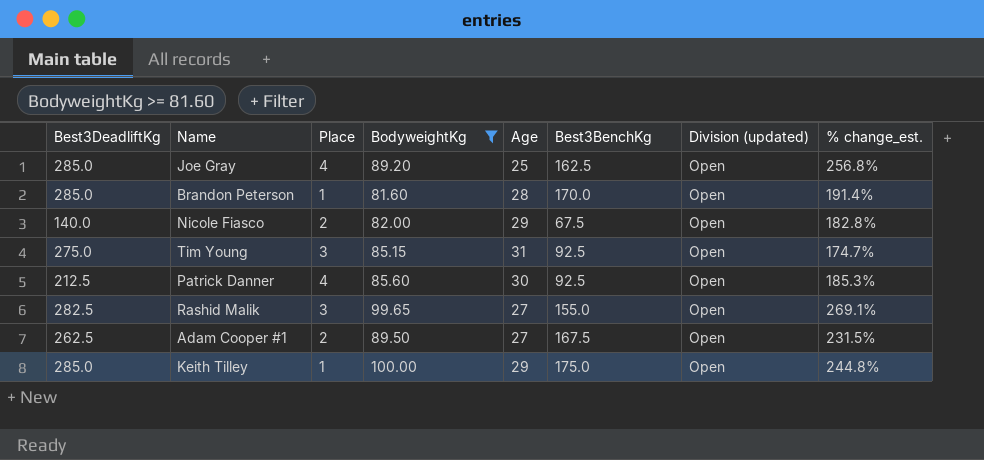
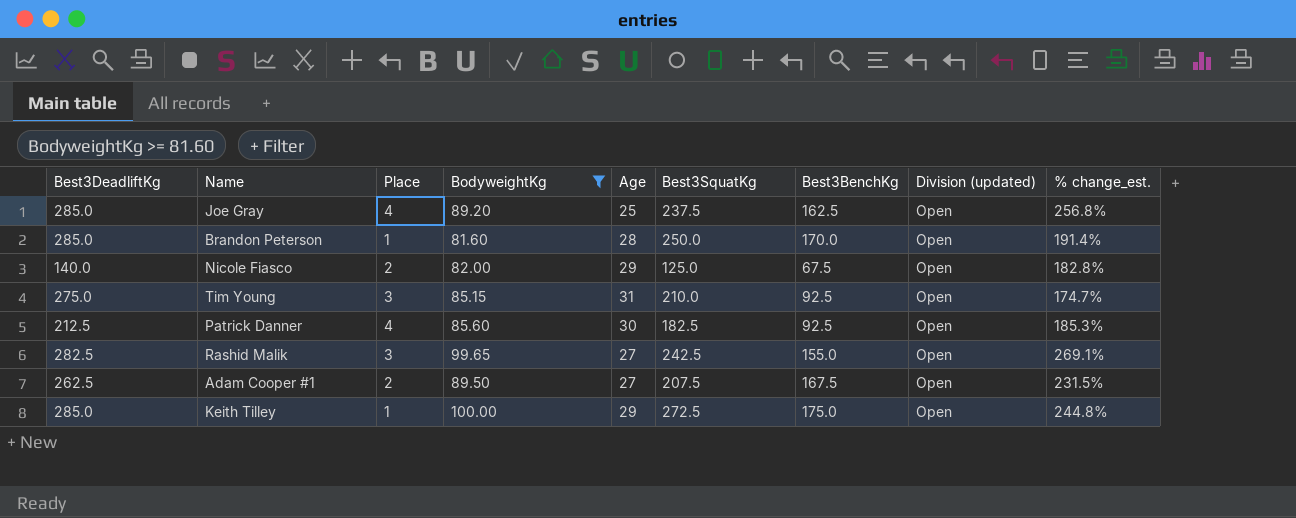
column Best3SquatKg | position: none -> 6

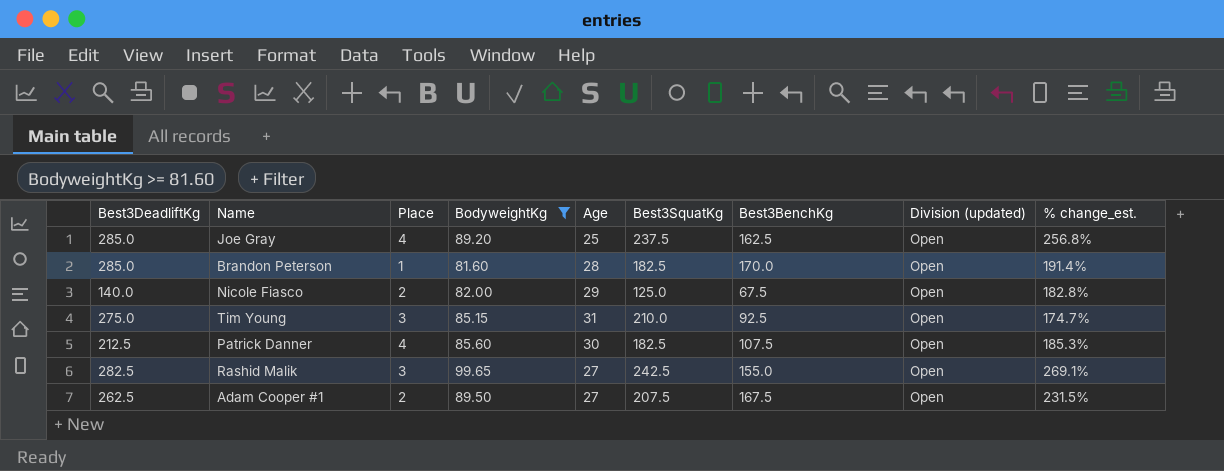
row Keith Tilley: 285.0 | 1 | 100.00 | 29 | 272.5 | 175.0 | Open | 244.8% -> none
Brandon Peterson | Best3SquatKg: 250.0 -> 182.5
Patrick Danner | Best3BenchKg: 92.5 -> 107.5

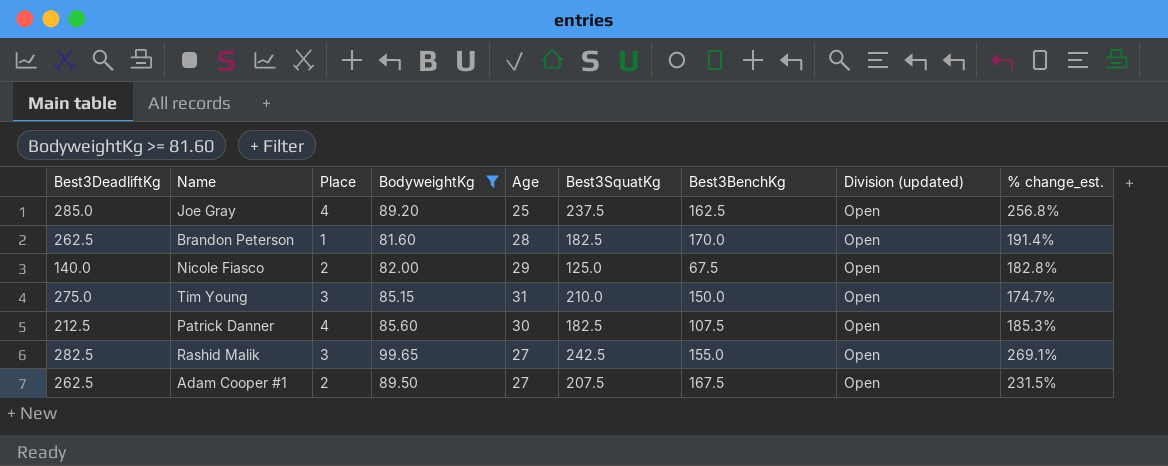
Brandon Peterson | Best3DeadliftKg: 285.0 -> 262.5
Tim Young | Best3BenchKg: 92.5 -> 150.0

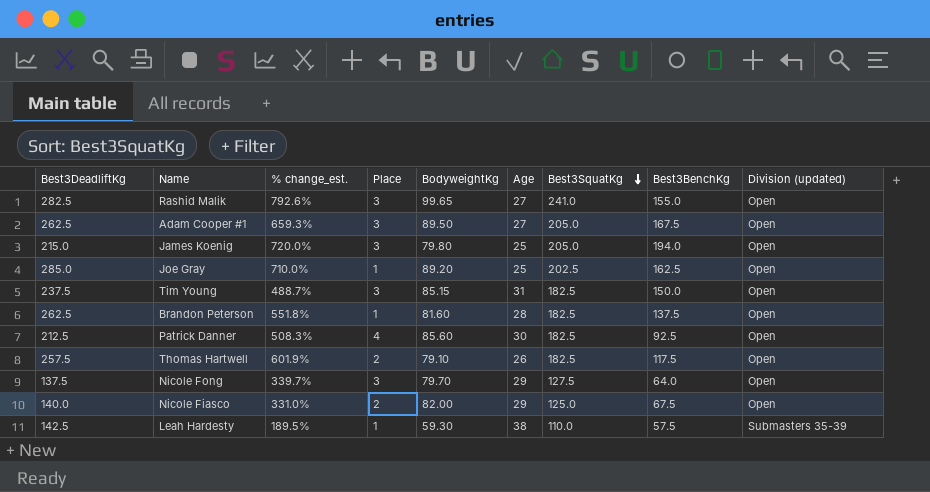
filter: BodyweightKg >= 81.60 -> none
row order: none -> Best3SquatKg descending
column % change_est. | formula: ([BodyweightKg] - [Age]) / [Age] -> ([Best3SquatKg] - [Age]) / [Age]
column % change_est. | position: 9 -> 3
Rashid Malik | Best3SquatKg: 242.5 -> 241.0
Adam Cooper #1 | Place: 2 -> 3
Adam Cooper #1 | Best3SquatKg: 207.5 -> 205.0
Joe Gray | Place: 4 -> 1
Joe Gray | Best3SquatKg: 237.5 -> 202.5
Tim Young | Best3DeadliftKg: 275.0 -> 237.5
Tim Young | Best3SquatKg: 210.0 -> 182.5
Brandon Peterson | Best3BenchKg: 170.0 -> 137.5
Patrick Danner | Best3BenchKg: 107.5 -> 92.5

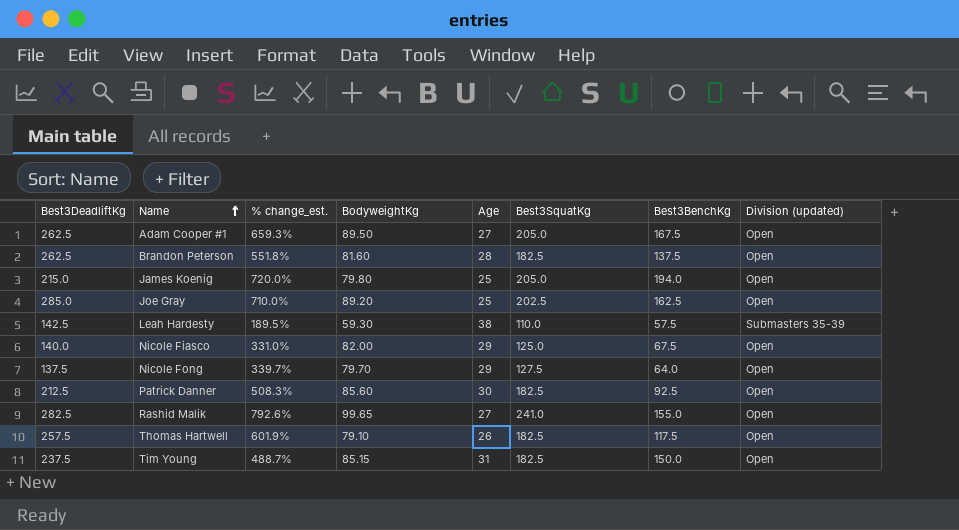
row order: Best3SquatKg descending -> Name ascending
column Place | position: 4 -> none

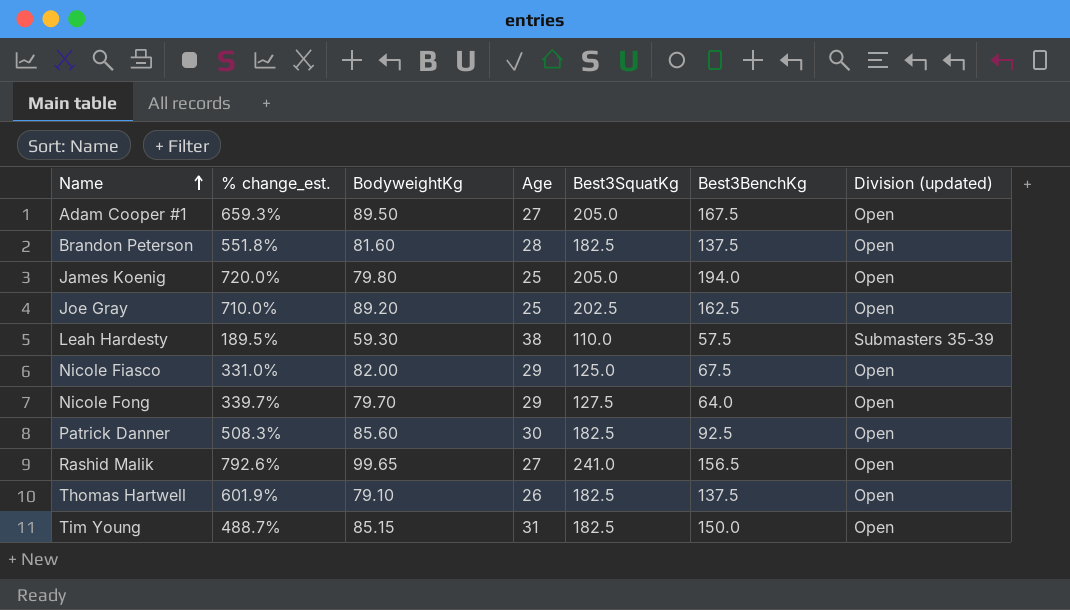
column Best3DeadliftKg | position: 1 -> none
Rashid Malik | Best3BenchKg: 155.0 -> 156.5
Thomas Hartwell | Best3BenchKg: 117.5 -> 137.5

